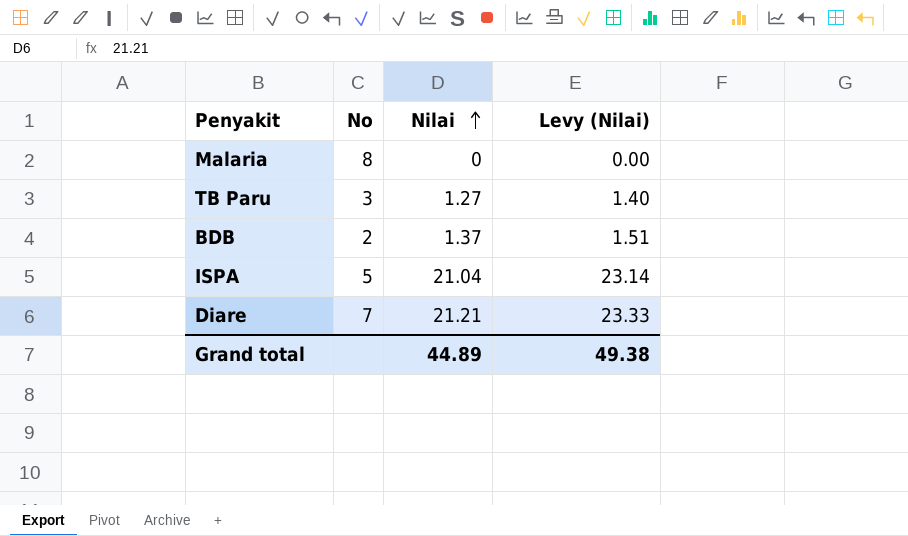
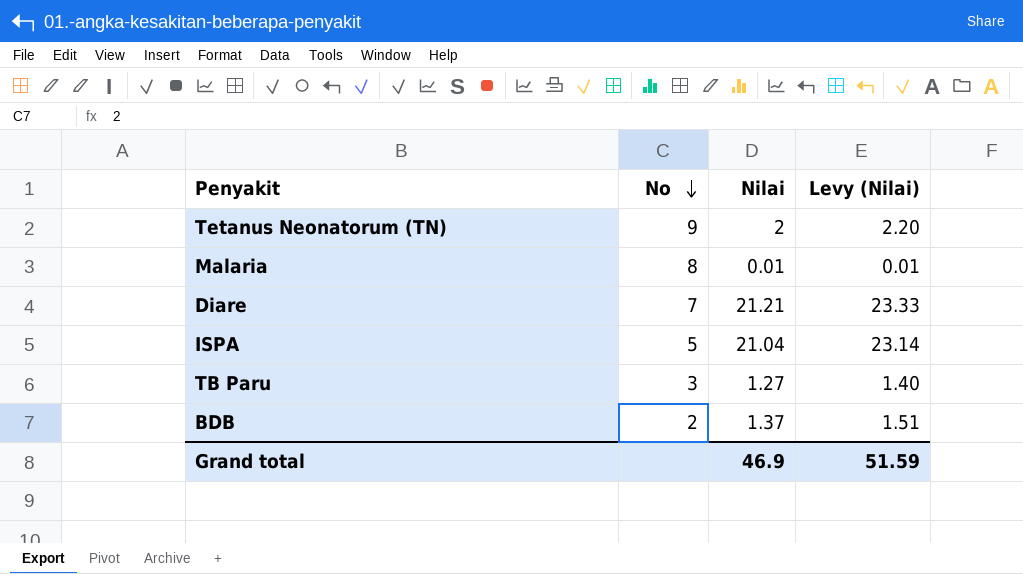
row order: Nilai ascending -> No descending
row Tetanus Neonatorum (TN): none -> 9 | 2 | 2.20
Malaria | Nilai: 0 -> 0.01
Malaria | Levy (Nilai): 0.00 -> 0.01
Grand total | Nilai: 44.89 -> 46.9
Grand total | Levy (Nilai): 49.38 -> 51.59

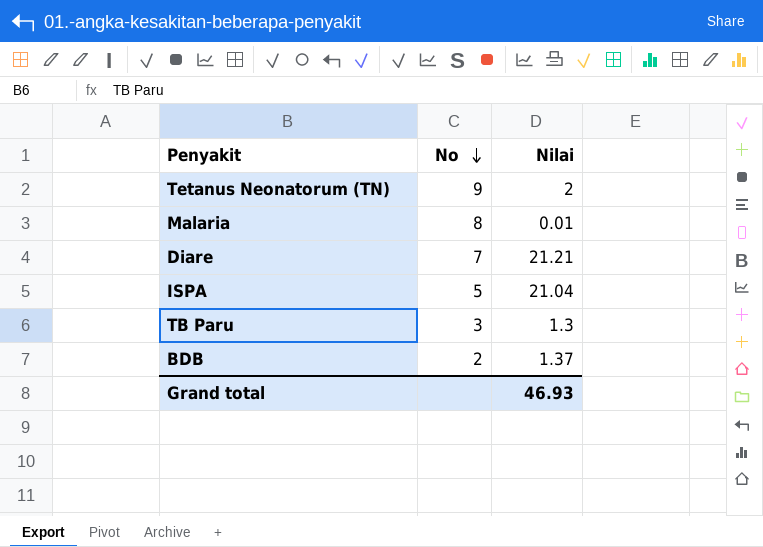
column Levy (Nilai) | formula: [Nilai] * 1.1 -> none
TB Paru | Nilai: 1.27 -> 1.3
Grand total | Nilai: 46.9 -> 46.93

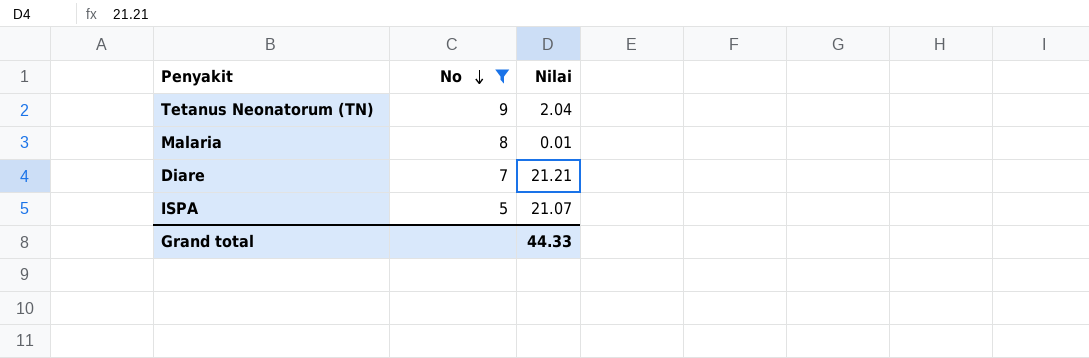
filter: none -> No >= 5
Tetanus Neonatorum (TN) | Nilai: 2 -> 2.04
ISPA | Nilai: 21.04 -> 21.07
Grand total | Nilai: 46.93 -> 44.33

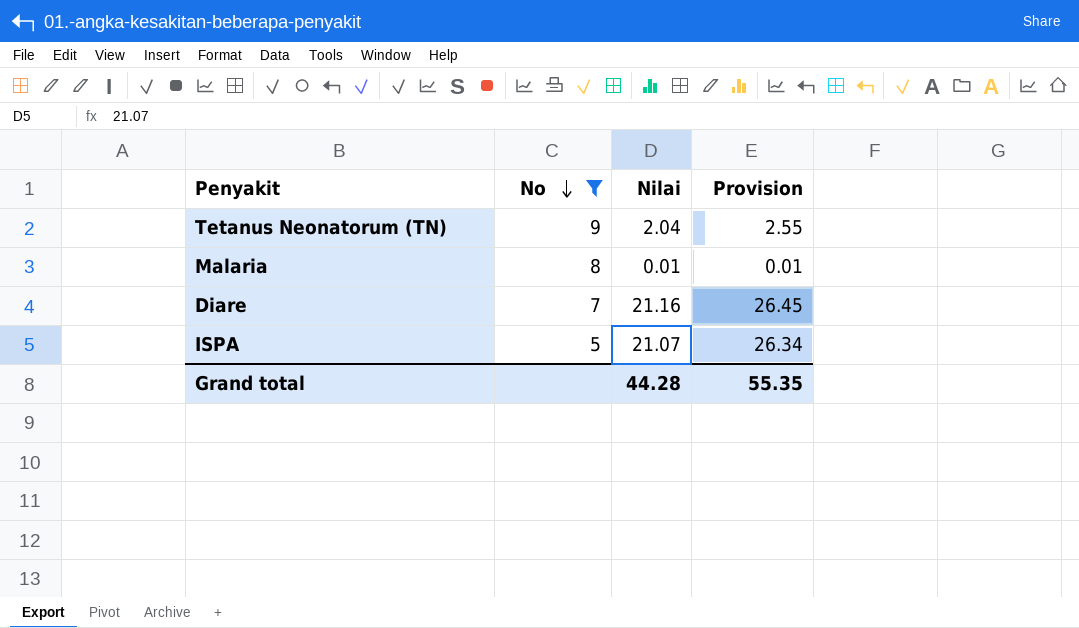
column Provision | formula: none -> [Nilai] * 1.25
Diare | Nilai: 21.21 -> 21.16
Grand total | Nilai: 44.33 -> 44.28

